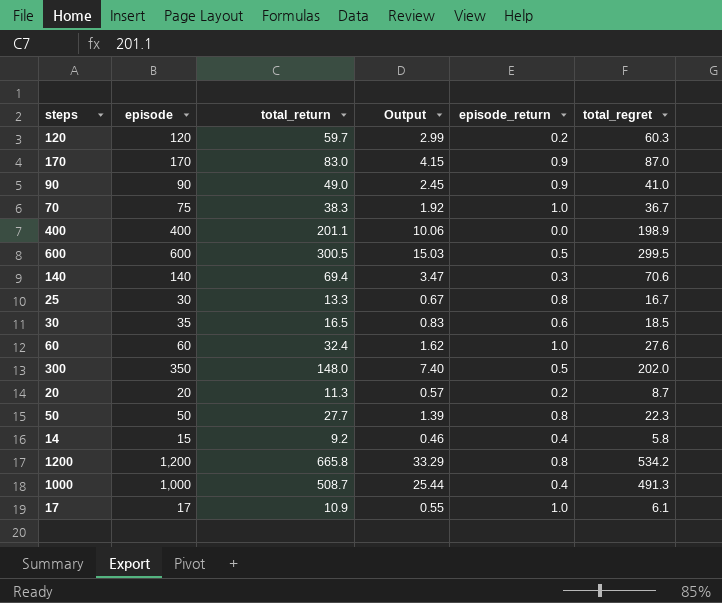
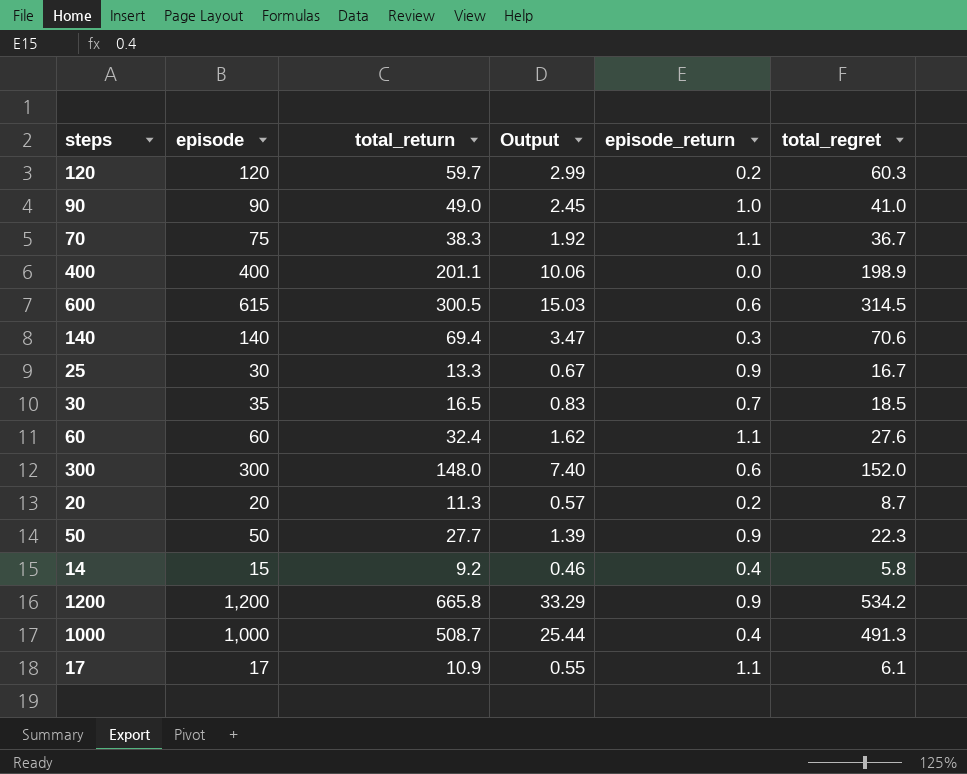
row 170: 170 | 83.0 | 4.15 | 0.9 | 87.0 -> none
90 | episode_return: 0.9 -> 1.0
70 | episode_return: 1.0 -> 1.1
600 | episode: 600 -> 615
600 | episode_return: 0.5 -> 0.6
600 | total_regret: 299.5 -> 314.5
25 | episode_return: 0.8 -> 0.9
30 | episode_return: 0.6 -> 0.7
60 | episode_return: 1.0 -> 1.1
300 | episode: 350 -> 300
300 | episode_return: 0.5 -> 0.6
300 | total_regret: 202.0 -> 152.0
50 | episode_return: 0.8 -> 0.9
1200 | episode_return: 0.8 -> 0.9
17 | episode_return: 1.0 -> 1.1

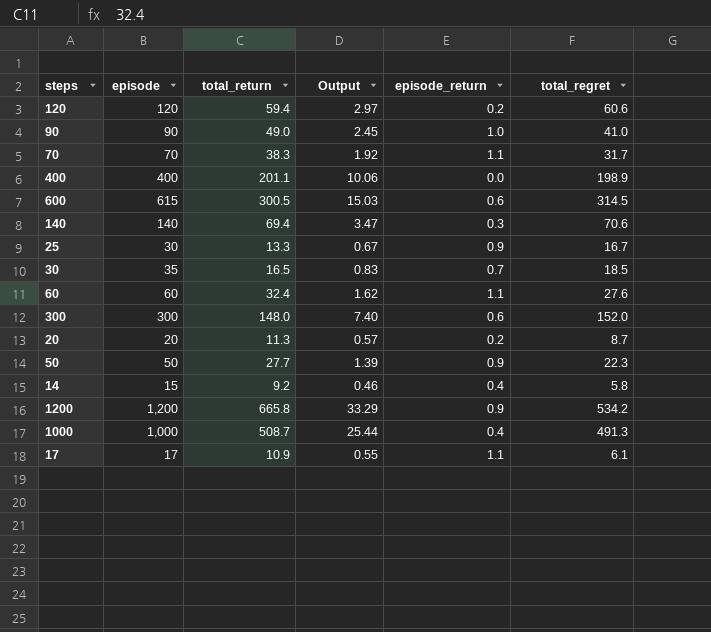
120 | total_return: 59.7 -> 59.4
120 | Output: 2.99 -> 2.97
120 | total_regret: 60.3 -> 60.6
70 | episode: 75 -> 70
70 | total_regret: 36.7 -> 31.7

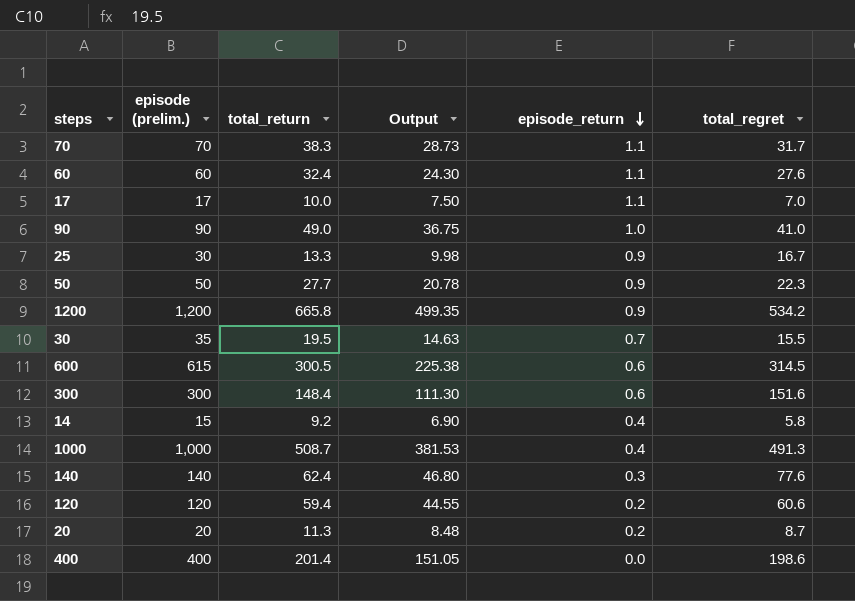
row order: none -> episode_return descending
column name: episode -> episode (prelim.)
column Output | formula: [total_return] * 0.05 -> [total_return] * 0.75
17 | total_return: 10.9 -> 10.0
17 | total_regret: 6.1 -> 7.0
30 | total_return: 16.5 -> 19.5
30 | total_regret: 18.5 -> 15.5
300 | total_return: 148.0 -> 148.4
300 | total_regret: 152.0 -> 151.6
140 | total_return: 69.4 -> 62.4
140 | total_regret: 70.6 -> 77.6
400 | total_return: 201.1 -> 201.4
400 | total_regret: 198.9 -> 198.6

